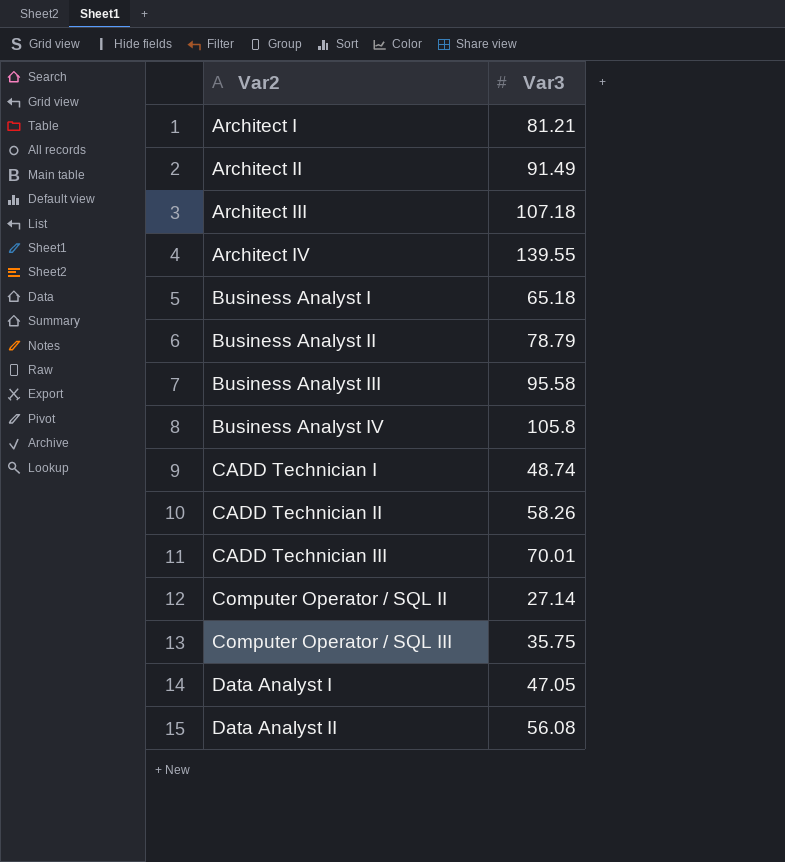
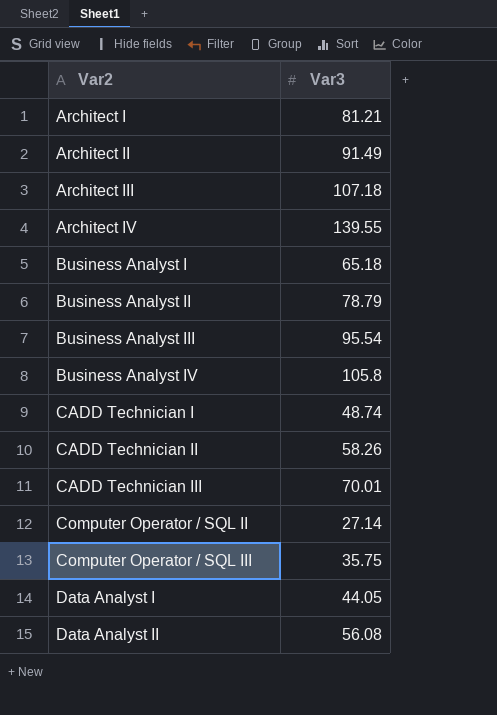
Business Analyst III | Var3: 95.58 -> 95.54
Data Analyst I | Var3: 47.05 -> 44.05

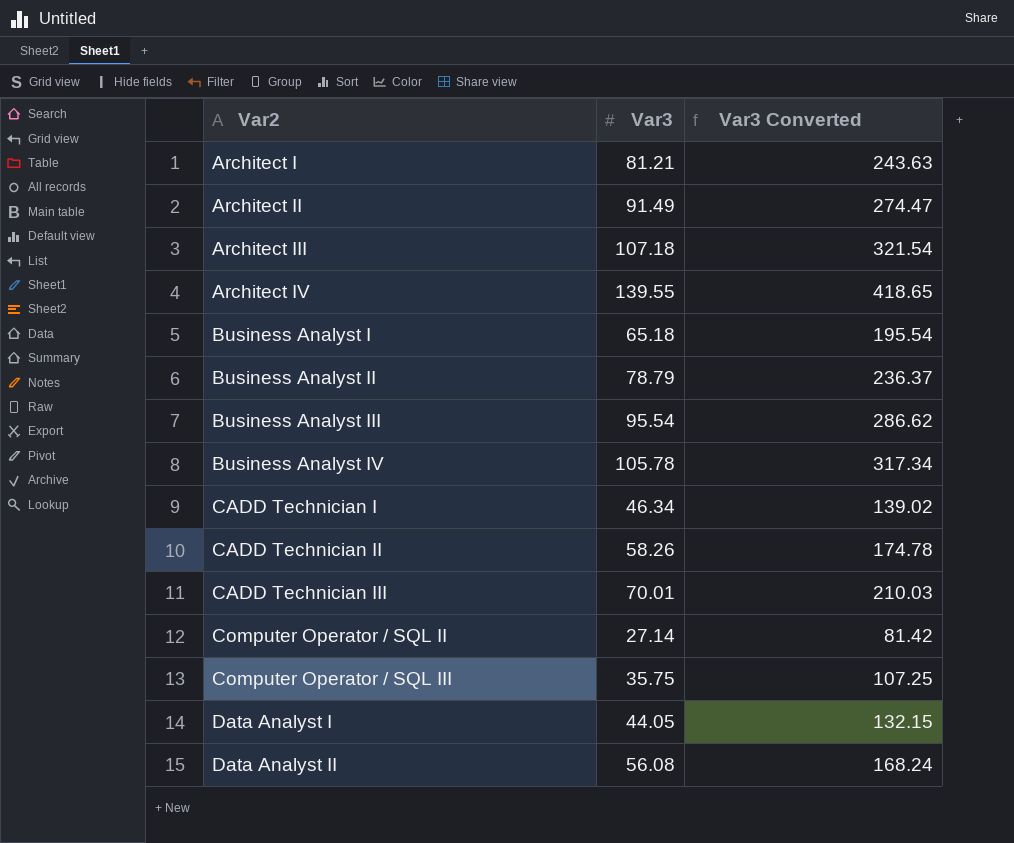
column Var3 Converted | formula: none -> [Var3] * 3
Business Analyst IV | Var3: 105.8 -> 105.78
CADD Technician I | Var3: 48.74 -> 46.34

